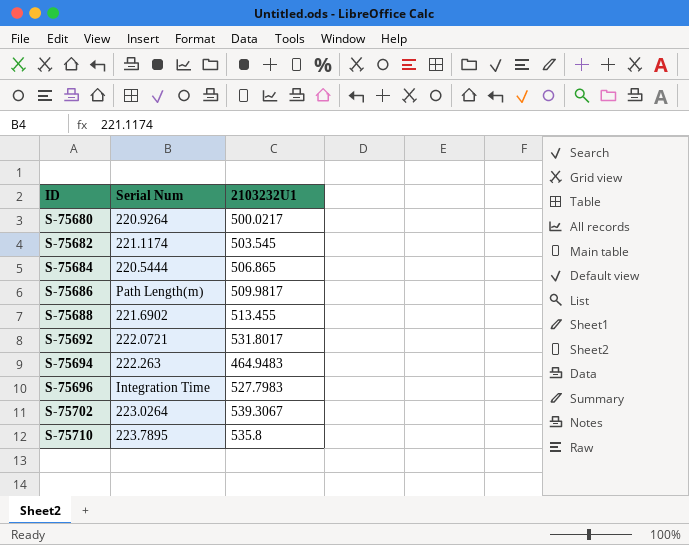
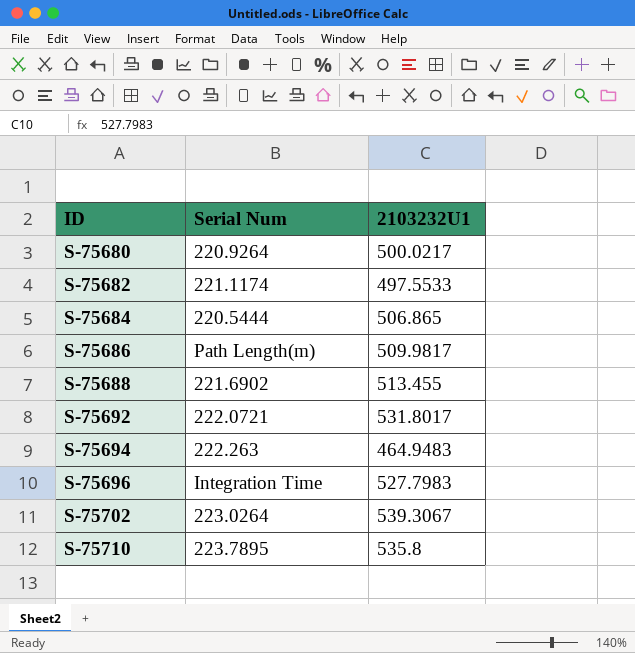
S-75682 | 2103232U1: 503.545 -> 497.5533

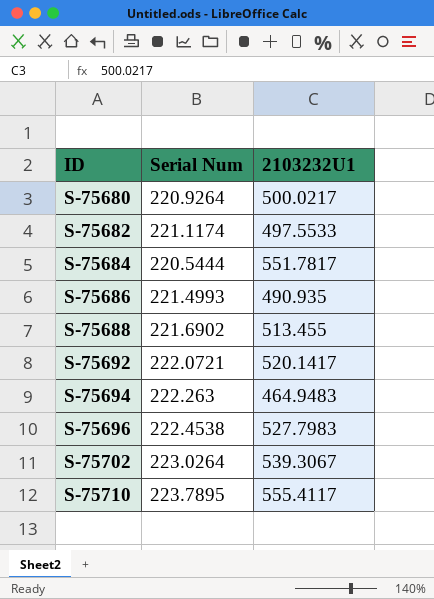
S-75684 | 2103232U1: 506.865 -> 551.7817
S-75686 | Serial Num: Path Length(m) -> 221.4993
S-75686 | 2103232U1: 509.9817 -> 490.935
S-75692 | 2103232U1: 531.8017 -> 520.1417
S-75696 | Serial Num: Integration Time -> 222.4538
S-75710 | 2103232U1: 535.8 -> 555.4117

